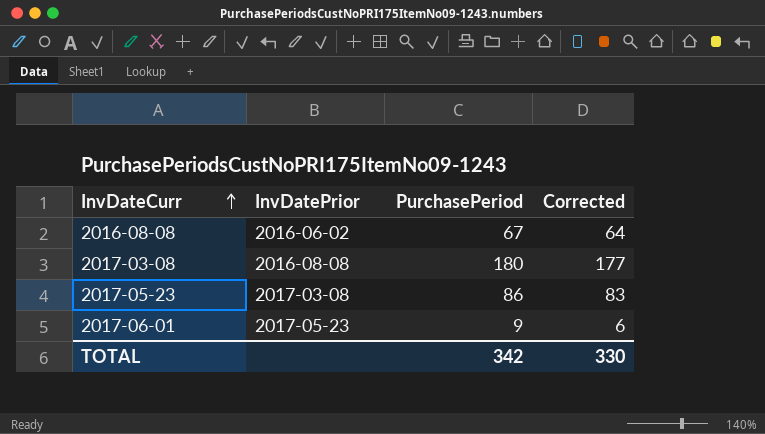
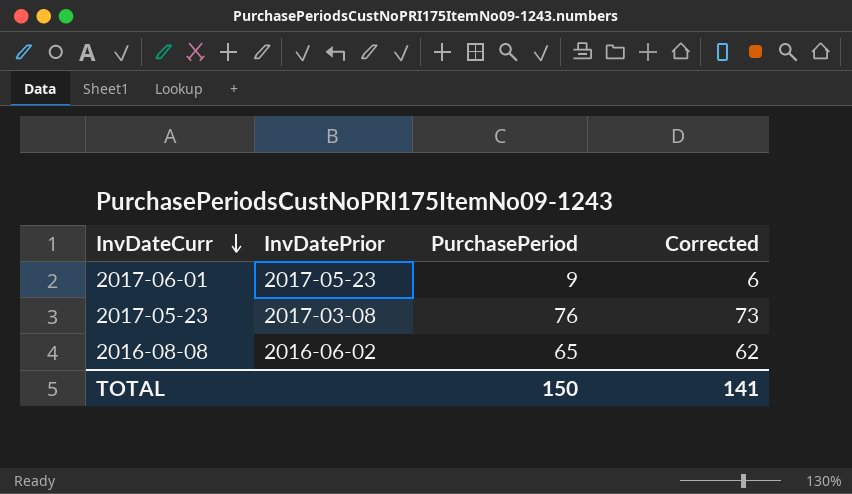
row order: InvDateCurr ascending -> InvDateCurr descending
row 2017-03-08: 2016-08-08 | 180 | 177 -> none
2017-05-23 | PurchasePeriod: 86 -> 76
2017-05-23 | Corrected: 83 -> 73
2016-08-08 | PurchasePeriod: 67 -> 65
2016-08-08 | Corrected: 64 -> 62
TOTAL | PurchasePeriod: 342 -> 150
TOTAL | Corrected: 330 -> 141

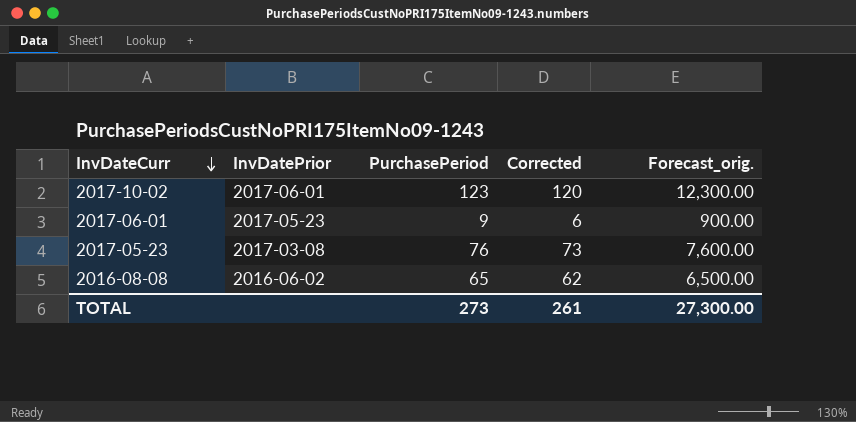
column Forecast_orig. | formula: none -> [PurchasePeriod] * 100
row 2017-10-02: none -> 2017-06-01 | 123 | 120 | 12,300.00
TOTAL | PurchasePeriod: 150 -> 273
TOTAL | Corrected: 141 -> 261

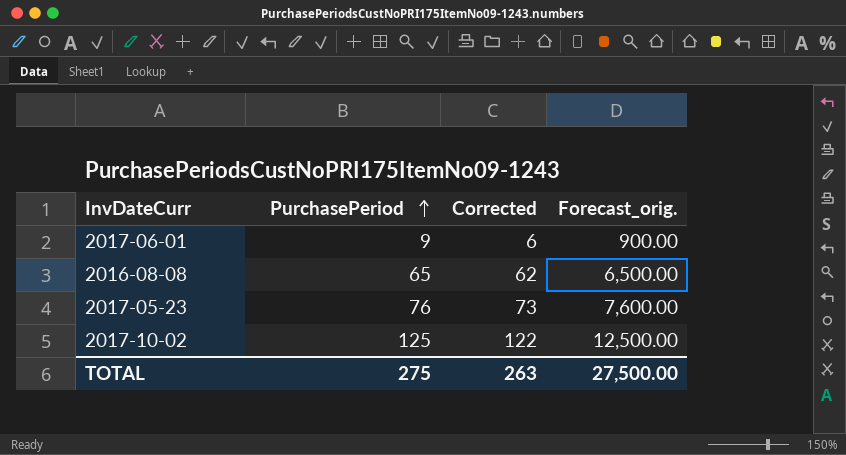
row order: InvDateCurr descending -> PurchasePeriod ascending
column InvDatePrior | position: 2 -> none
2017-10-02 | PurchasePeriod: 123 -> 125
2017-10-02 | Corrected: 120 -> 122
2017-10-02 | Forecast_orig.: 12,300.00 -> 12,500.00
TOTAL | PurchasePeriod: 273 -> 275
TOTAL | Corrected: 261 -> 263
TOTAL | Forecast_orig.: 27,300.00 -> 27,500.00

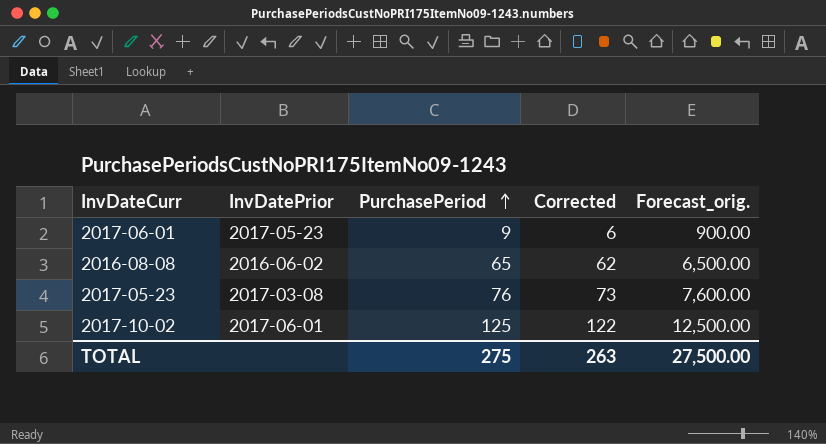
column InvDatePrior | position: none -> 2

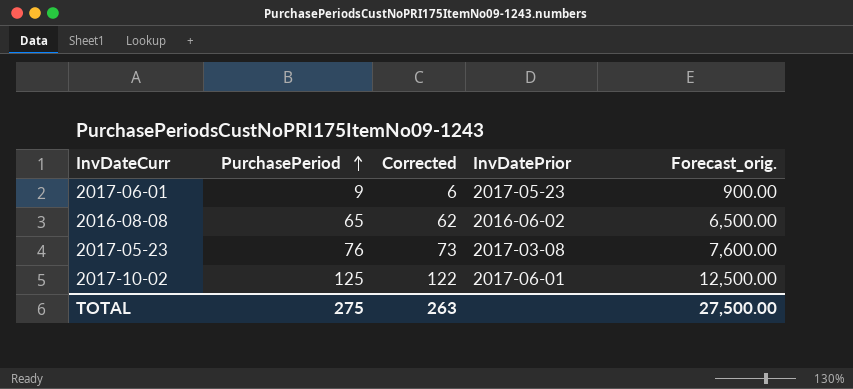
column InvDatePrior | position: 2 -> 4

